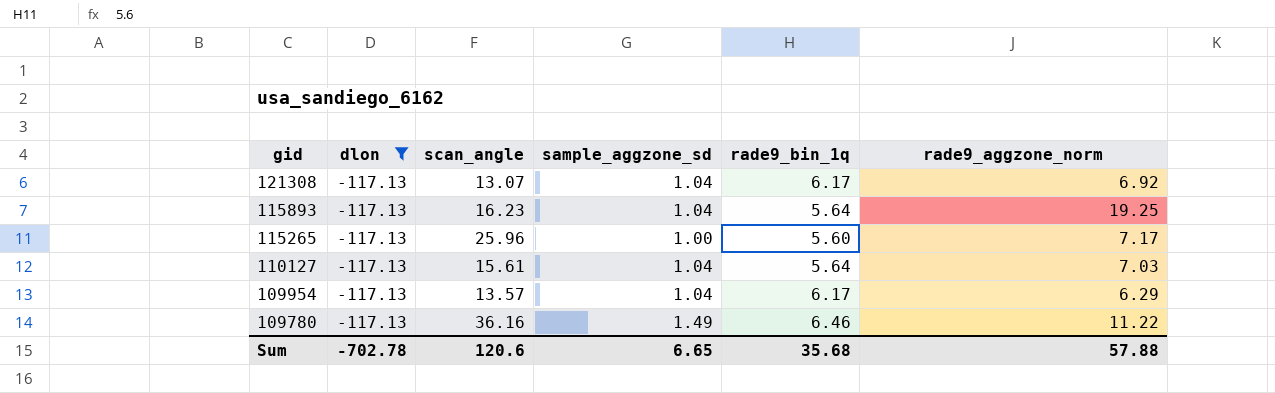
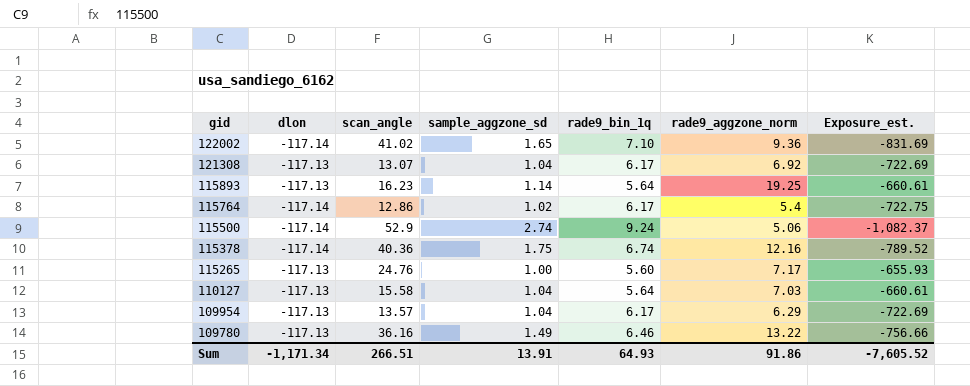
filter: dlon = -117.13 -> none
column Exposure_est. | formula: none -> [dlon] * [rade9_bin_1q]
115893 | sample_aggzone_sd: 1.04 -> 1.14
115265 | scan_angle: 25.96 -> 24.76
110127 | scan_angle: 15.61 -> 15.58
109780 | rade9_aggzone_norm: 11.22 -> 13.22
Sum | dlon: -702.78 -> -1,171.34
Sum | scan_angle: 120.6 -> 266.51
Sum | sample_aggzone_sd: 6.65 -> 13.91
Sum | rade9_bin_1q: 35.68 -> 64.93
Sum | rade9_aggzone_norm: 57.88 -> 91.86

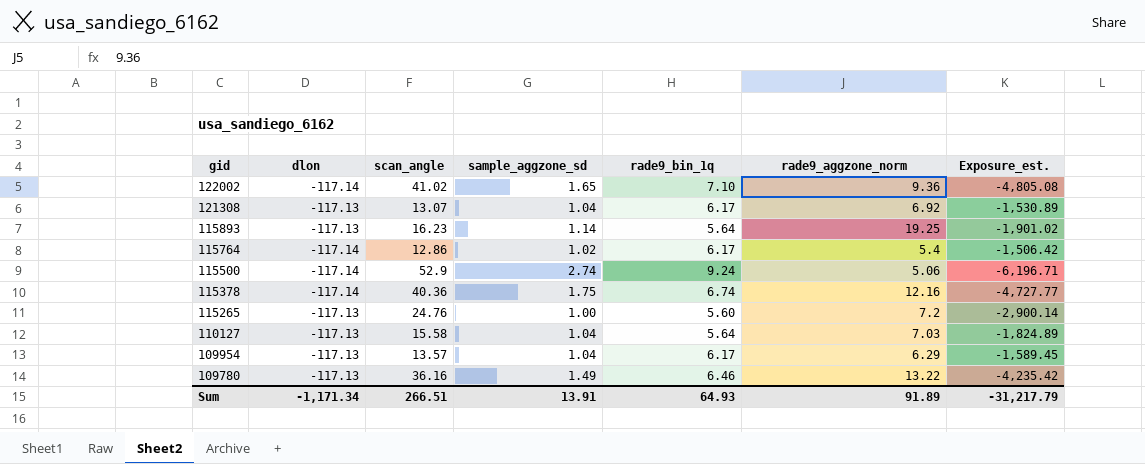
column Exposure_est. | formula: [dlon] * [rade9_bin_1q] -> [dlon] * [scan_angle]
115265 | rade9_aggzone_norm: 7.17 -> 7.2
Sum | rade9_aggzone_norm: 91.86 -> 91.89
Sum | Exposure_est.: -7,605.52 -> -31,217.79

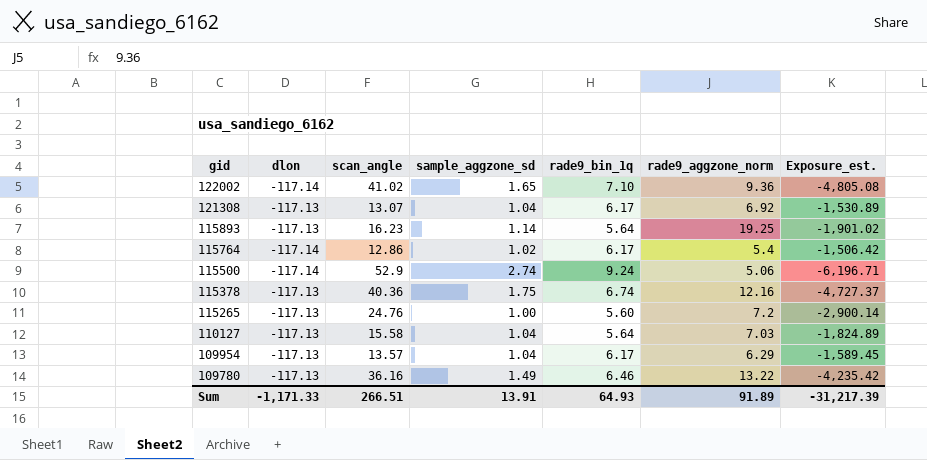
115378 | dlon: -117.14 -> -117.13
115378 | Exposure_est.: -4,727.77 -> -4,727.37
Sum | dlon: -1,171.34 -> -1,171.33
Sum | Exposure_est.: -31,217.79 -> -31,217.39

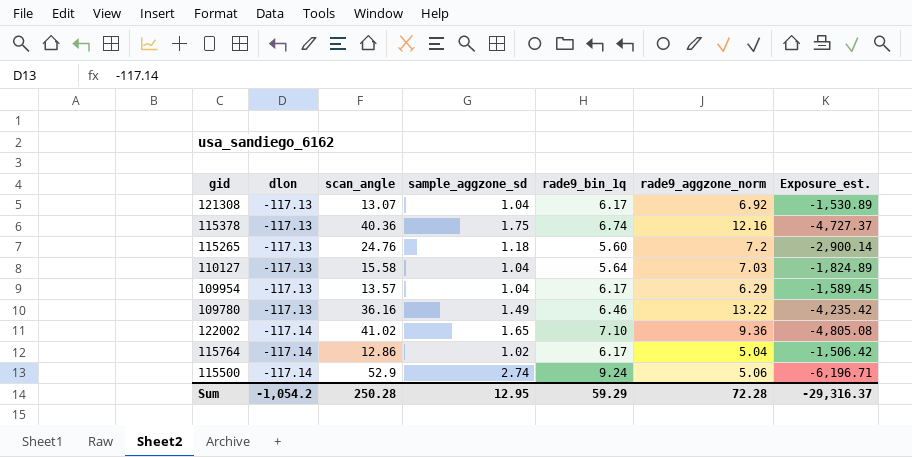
row order: gid descending -> dlon descending
row 115893: -117.13 | 16.23 | 1.14 | 5.64 | 19.25 | -1,901.02 -> none
115265 | sample_aggzone_sd: 1.00 -> 1.18
115764 | rade9_aggzone_norm: 5.4 -> 5.04
Sum | dlon: -1,171.33 -> -1,054.2
Sum | scan_angle: 266.51 -> 250.28
Sum | sample_aggzone_sd: 13.91 -> 12.95
Sum | rade9_bin_1q: 64.93 -> 59.29
Sum | rade9_aggzone_norm: 91.89 -> 72.28
Sum | Exposure_est.: -31,217.39 -> -29,316.37

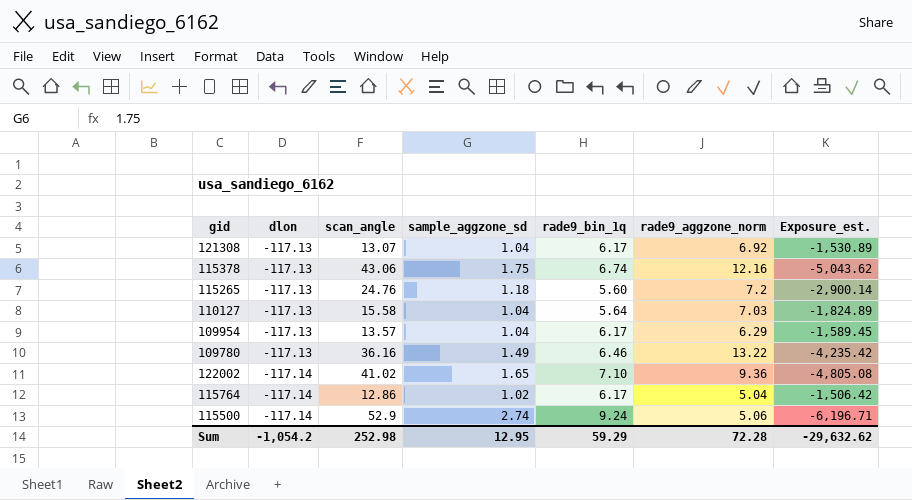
115378 | scan_angle: 40.36 -> 43.06
115378 | Exposure_est.: -4,727.37 -> -5,043.62
Sum | scan_angle: 250.28 -> 252.98
Sum | Exposure_est.: -29,316.37 -> -29,632.62

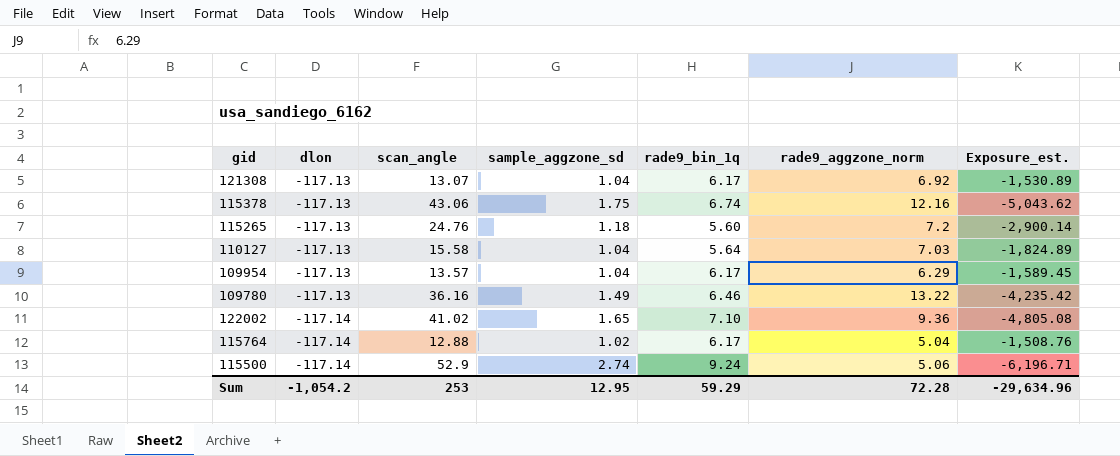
115764 | scan_angle: 12.86 -> 12.88
115764 | Exposure_est.: -1,506.42 -> -1,508.76
Sum | scan_angle: 252.98 -> 253
Sum | Exposure_est.: -29,632.62 -> -29,634.96

